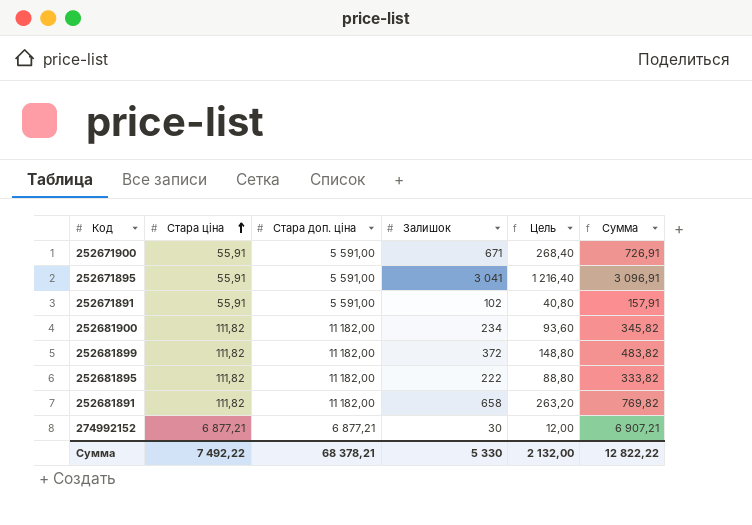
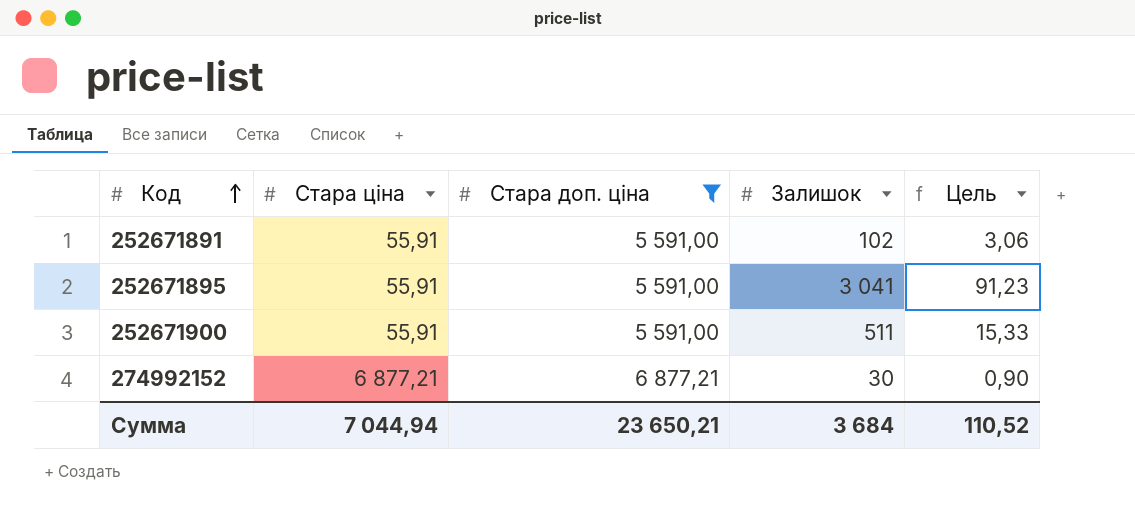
filter: none -> Стара доп. ціна != 11 182,00
row order: Стара ціна ascending -> Код ascending
column Сумма | formula: [Стара ціна] + [Залишок] -> none
column Цель | formula: [Залишок] * 0,4 -> [Залишок] * 0,03
252671900 | Залишок: 671 -> 511
Сумма | Стара ціна: 7 492,22 -> 7 044,94
Сумма | Стара доп. ціна: 68 378,21 -> 23 650,21
Сумма | Залишок: 5 330 -> 3 684
Сумма | Цель: 2 132,00 -> 110,52

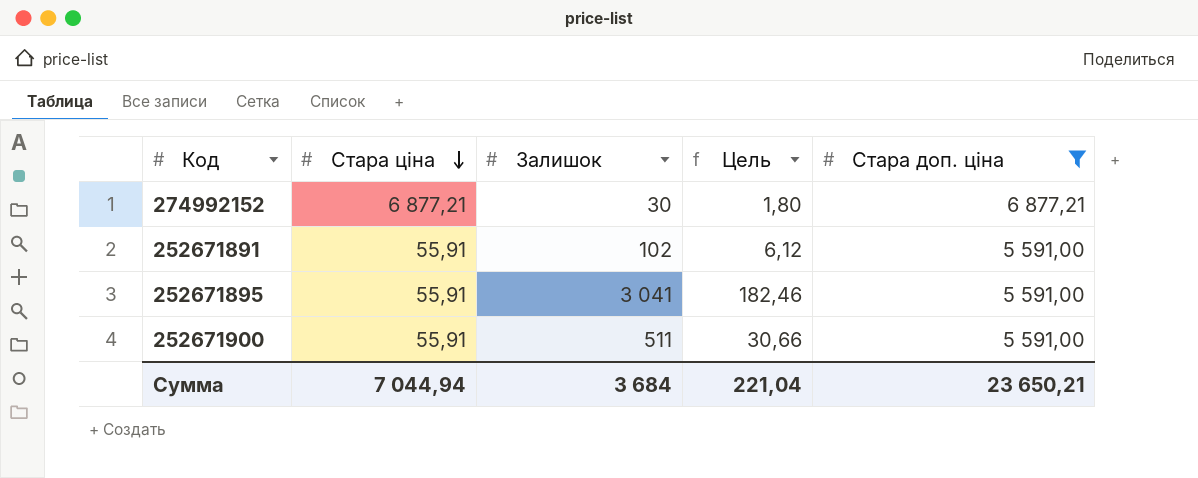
row order: Код ascending -> Стара ціна descending
column Цель | formula: [Залишок] * 0,03 -> [Залишок] * 0,06
column Стара доп. ціна | position: 3 -> 5
Сумма | Цель: 110,52 -> 221,04

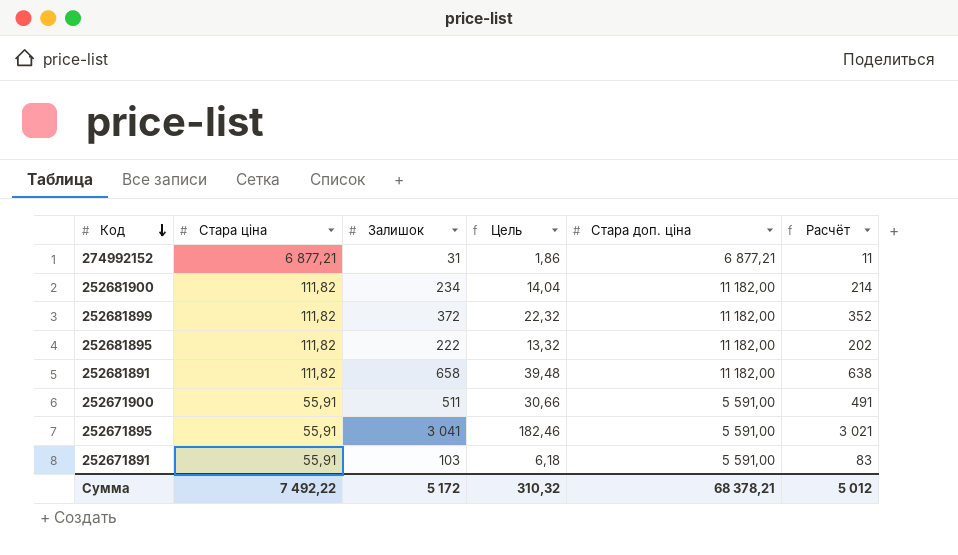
filter: Стара доп. ціна != 11 182,00 -> none
row order: Стара ціна descending -> Код descending
column Расчёт | formula: none -> [Залишок] - 20
274992152 | Залишок: 30 -> 31
274992152 | Цель: 1,80 -> 1,86
252671891 | Залишок: 102 -> 103
252671891 | Цель: 6,12 -> 6,18
Сумма | Стара ціна: 7 044,94 -> 7 492,22
Сумма | Залишок: 3 684 -> 5 172
Сумма | Цель: 221,04 -> 310,32
Сумма | Стара доп. ціна: 23 650,21 -> 68 378,21

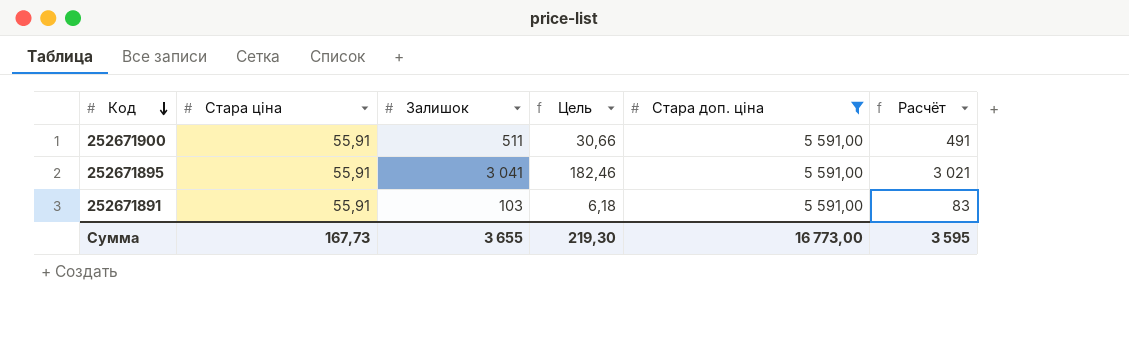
filter: none -> Стара доп. ціна = 5 591,00
Сумма | Стара ціна: 7 492,22 -> 167,73
Сумма | Залишок: 5 172 -> 3 655
Сумма | Цель: 310,32 -> 219,30
Сумма | Стара доп. ціна: 68 378,21 -> 16 773,00
Сумма | Расчёт: 5 012 -> 3 595

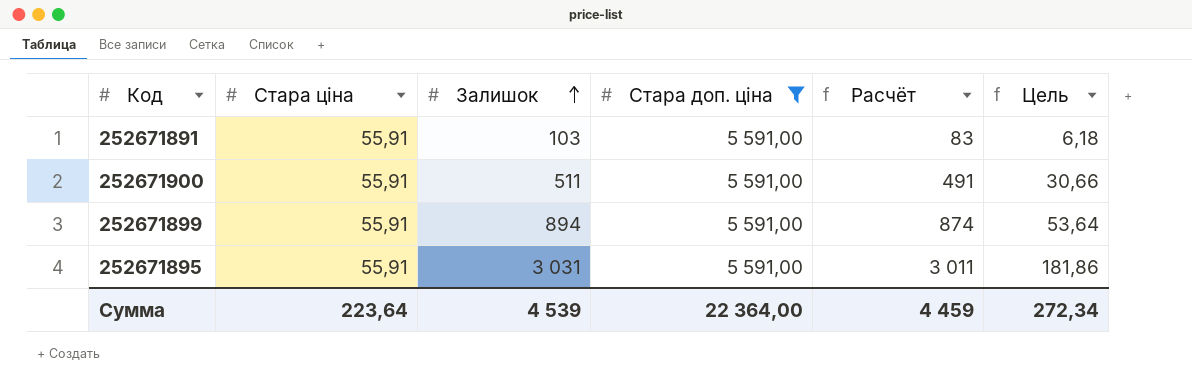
row order: Код descending -> Залишок ascending
column Цель | position: 4 -> 6
row 252671899: none -> 55,91 | 894 | 5 591,00 | 874 | 53,64
252671895 | Залишок: 3 041 -> 3 031
252671895 | Расчёт: 3 021 -> 3 011
252671895 | Цель: 182,46 -> 181,86
Сумма | Стара ціна: 167,73 -> 223,64
Сумма | Залишок: 3 655 -> 4 539
Сумма | Стара доп. ціна: 16 773,00 -> 22 364,00
Сумма | Расчёт: 3 595 -> 4 459
Сумма | Цель: 219,30 -> 272,34

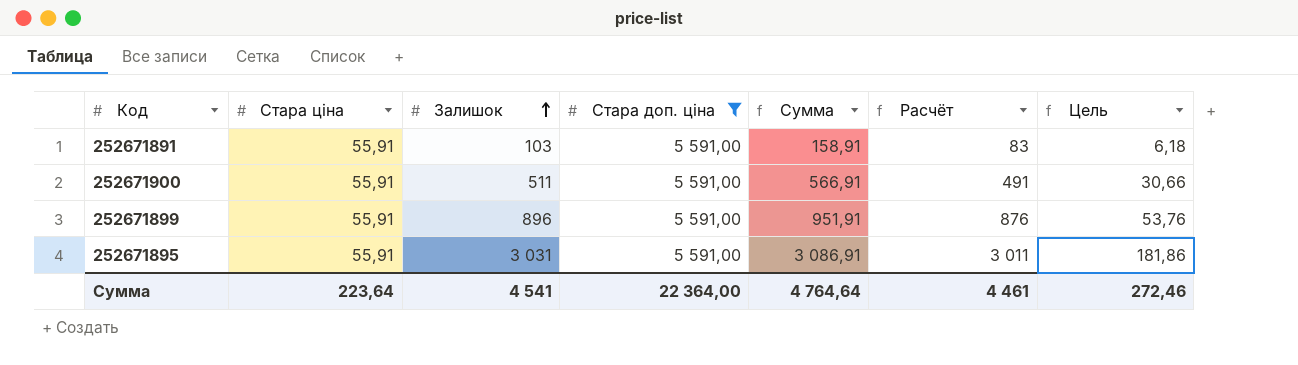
column Сумма | formula: none -> [Стара ціна] + [Залишок]
252671899 | Залишок: 894 -> 896
252671899 | Расчёт: 874 -> 876
252671899 | Цель: 53,64 -> 53,76
Сумма | Залишок: 4 539 -> 4 541
Сумма | Расчёт: 4 459 -> 4 461
Сумма | Цель: 272,34 -> 272,46

